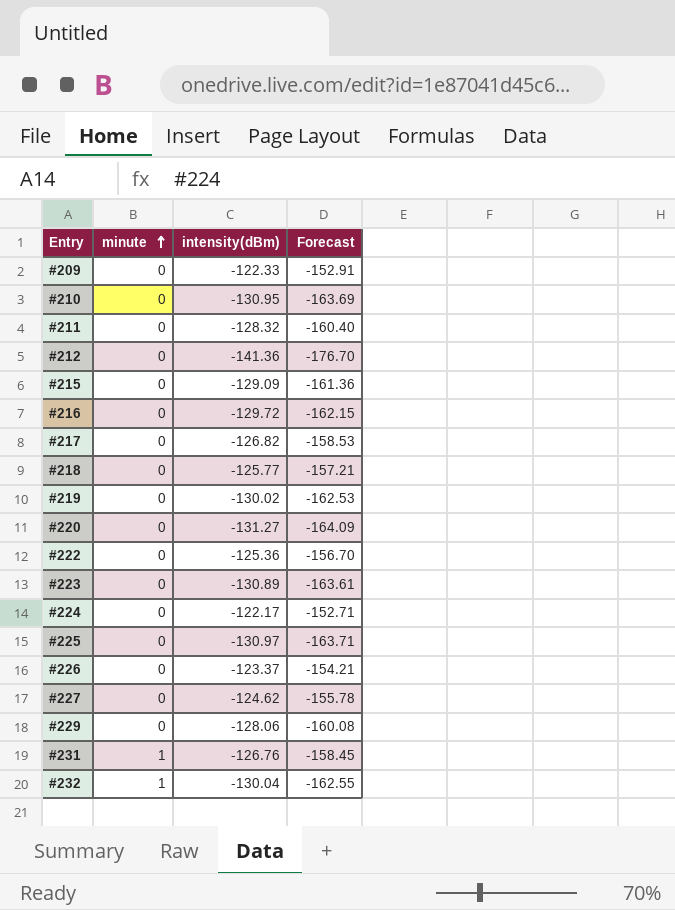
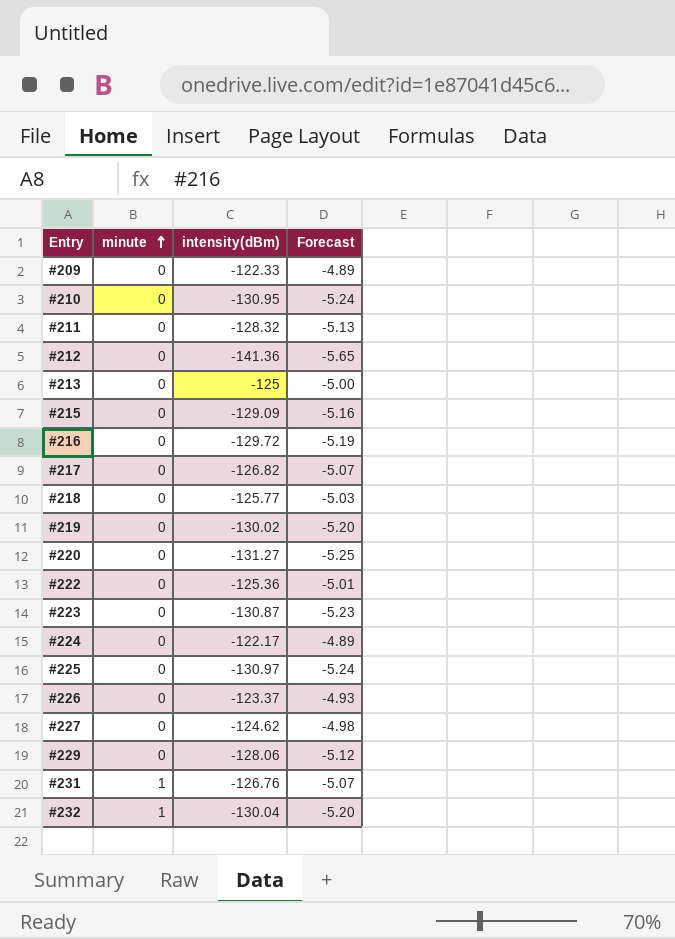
column Forecast | formula: [intensity(dBm)] * 1.25 -> [intensity(dBm)] * 0.04
row #213: none -> 0 | -125 | -5.00
#223 | intensity(dBm): -130.89 -> -130.87

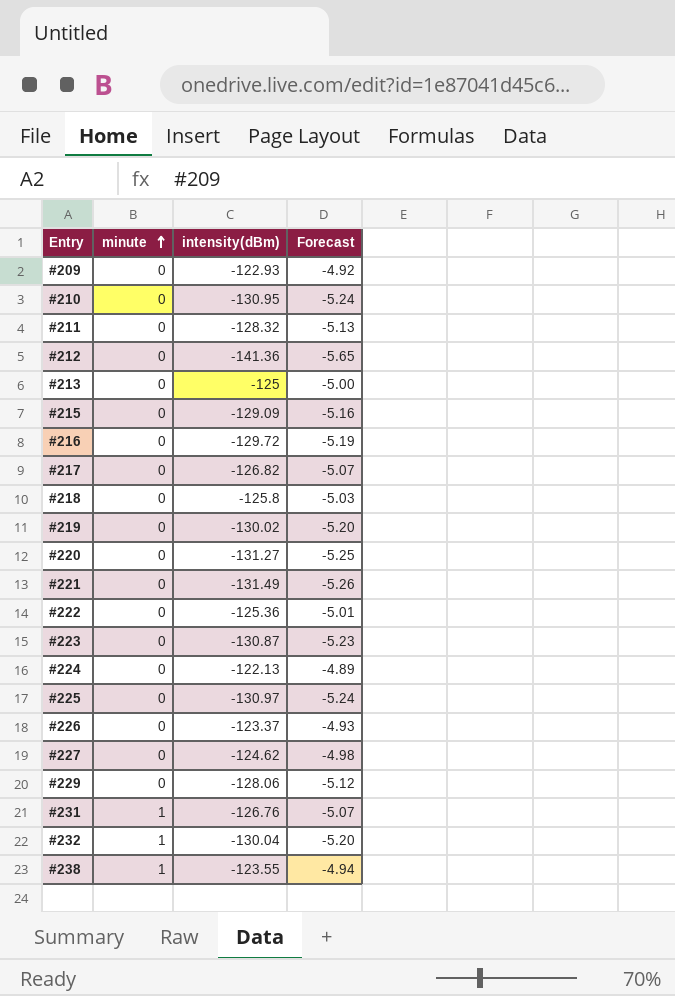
#209 | intensity(dBm): -122.33 -> -122.93
#209 | Forecast: -4.89 -> -4.92
#218 | intensity(dBm): -125.77 -> -125.8
row #221: none -> 0 | -131.49 | -5.26
#224 | intensity(dBm): -122.17 -> -122.13
row #238: none -> 1 | -123.55 | -4.94

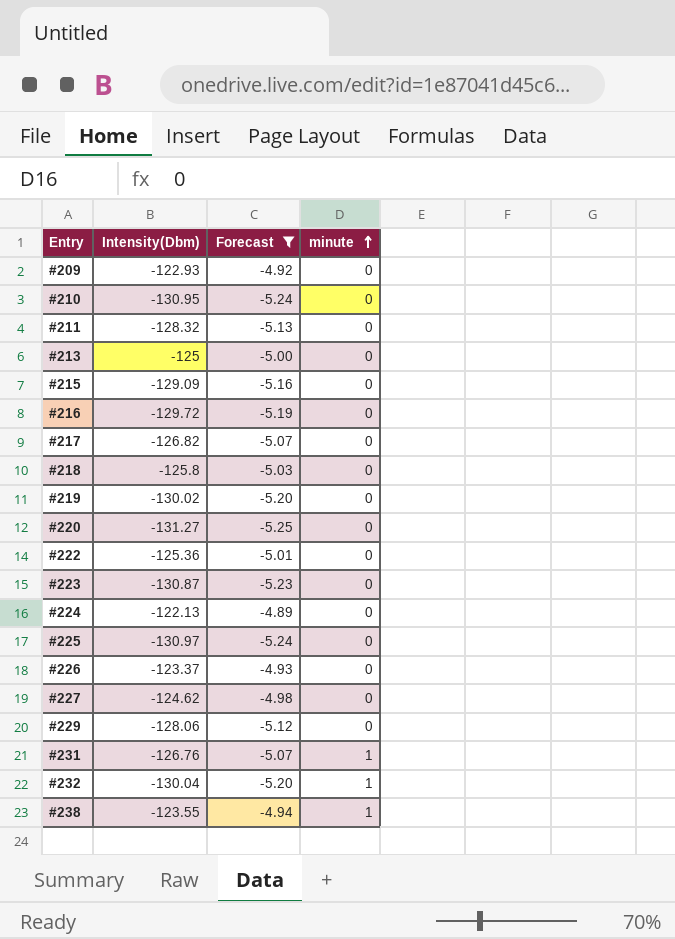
filter: none -> Forecast >= -5.25
column name: intensity(dBm) -> Intensity(Dbm)
column minute | position: 2 -> 4

